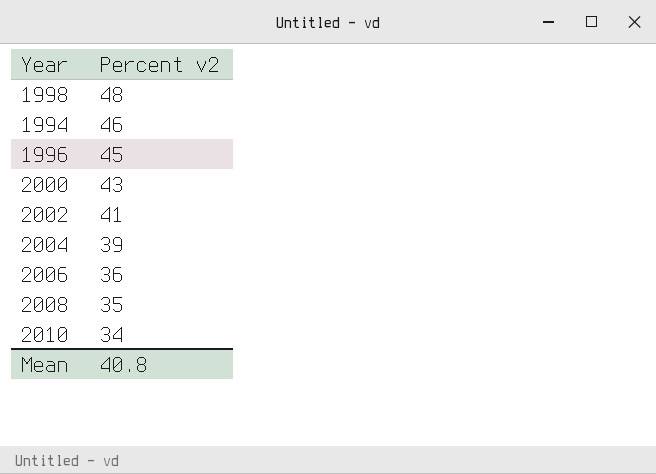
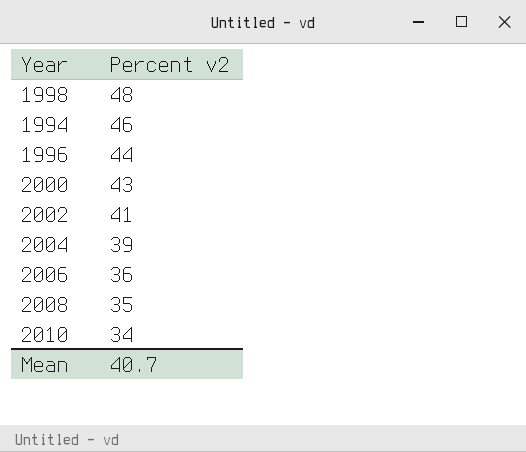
1996 | Percent v2: 45 -> 44
Mean | Percent v2: 40.8 -> 40.7

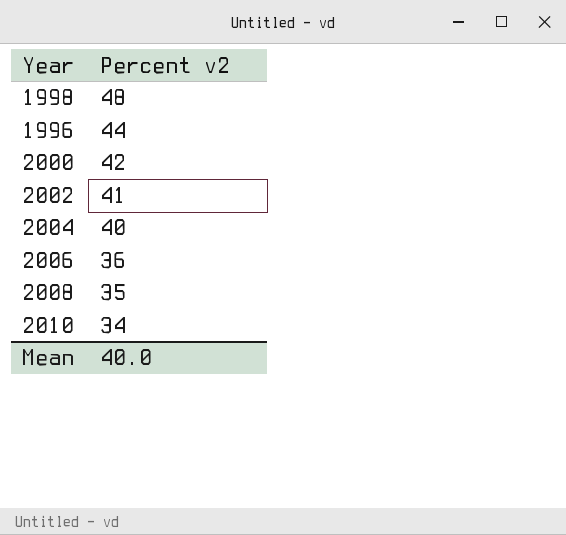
row 1994: 46 -> none
2000 | Percent v2: 43 -> 42
2004 | Percent v2: 39 -> 40
Mean | Percent v2: 40.7 -> 40.0

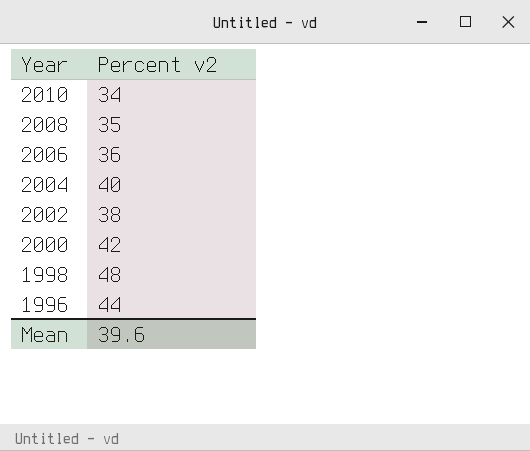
row order: Percent v2 descending -> Year descending
2002 | Percent v2: 41 -> 38
Mean | Percent v2: 40.0 -> 39.6

